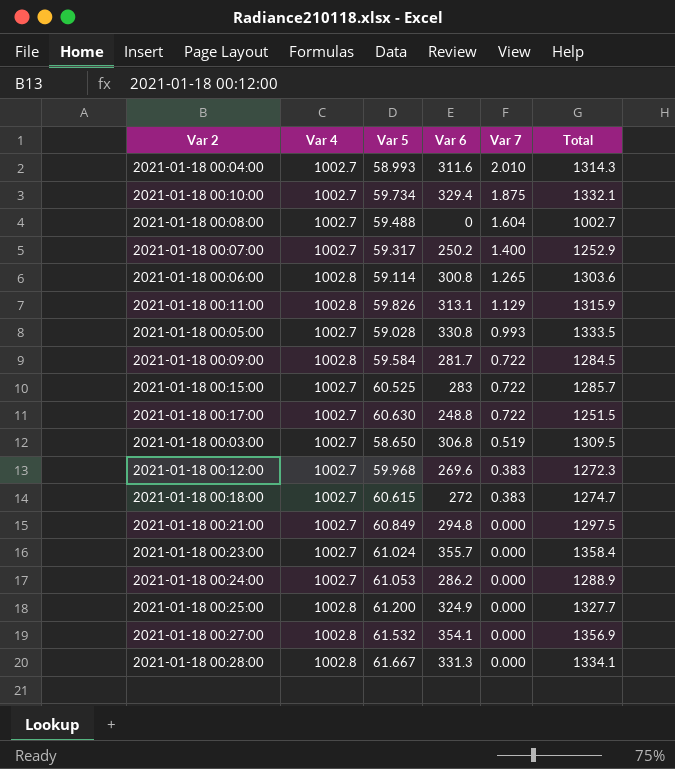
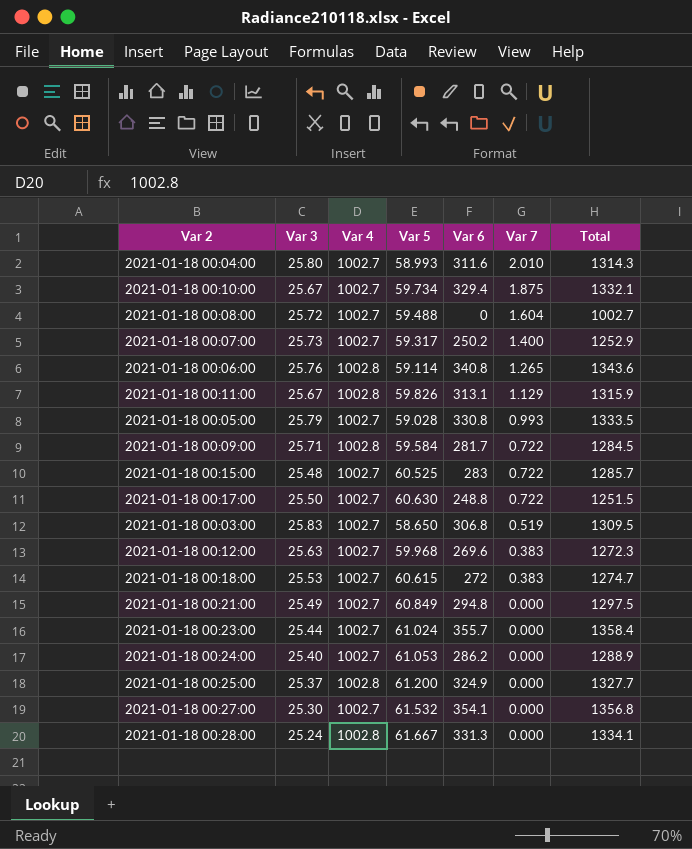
column Var 3 | position: none -> 2
2021-01-18 00:06:00 | Var 6: 300.8 -> 340.8
2021-01-18 00:06:00 | Total: 1303.6 -> 1343.6
2021-01-18 00:27:00 | Var 4: 1002.8 -> 1002.7
2021-01-18 00:27:00 | Total: 1356.9 -> 1356.8

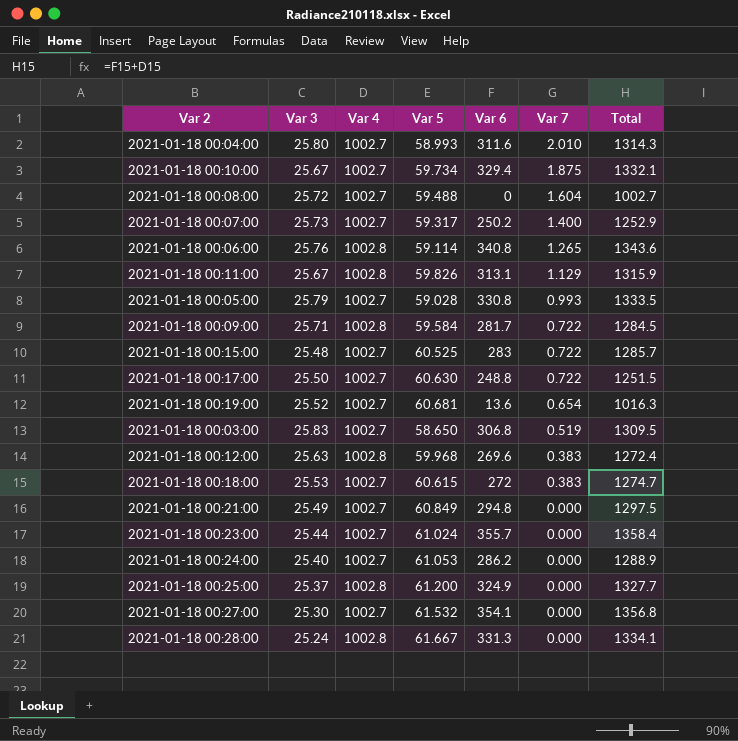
row 2021-01-18 00:19:00: none -> 25.52 | 1002.7 | 60.681 | 13.6 | 0.654 | 1016.3
2021-01-18 00:12:00 | Var 4: 1002.7 -> 1002.8
2021-01-18 00:12:00 | Total: 1272.3 -> 1272.4

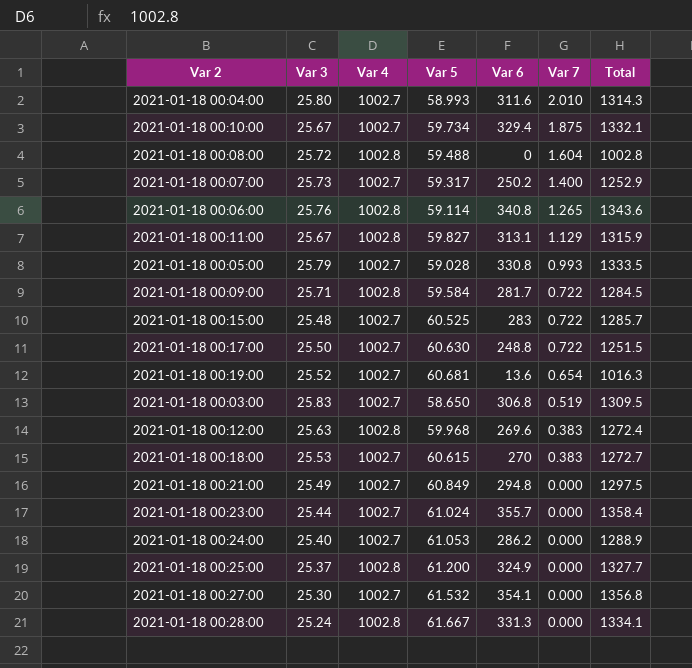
2021-01-18 00:08:00 | Var 4: 1002.7 -> 1002.8
2021-01-18 00:08:00 | Total: 1002.7 -> 1002.8
2021-01-18 00:11:00 | Var 5: 59.826 -> 59.827
2021-01-18 00:18:00 | Var 6: 272 -> 270
2021-01-18 00:18:00 | Total: 1274.7 -> 1272.7

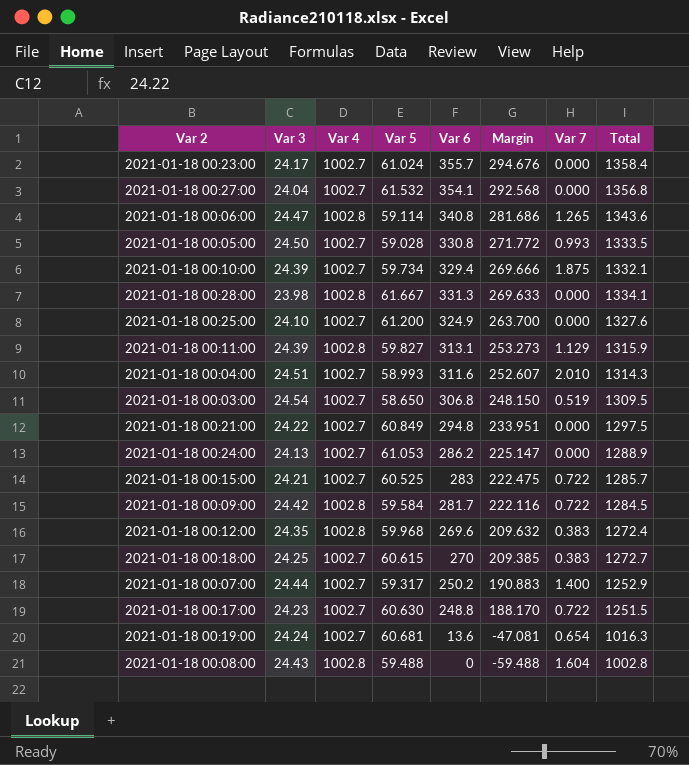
row order: Var 7 descending -> Margin descending
column Margin | formula: none -> [Var 6] - [Var 5]
2021-01-18 00:23:00 | Var 3: 25.44 -> 24.17
2021-01-18 00:27:00 | Var 3: 25.30 -> 24.04
2021-01-18 00:06:00 | Var 3: 25.76 -> 24.47
2021-01-18 00:05:00 | Var 3: 25.79 -> 24.50
2021-01-18 00:10:00 | Var 3: 25.67 -> 24.39
2021-01-18 00:28:00 | Var 3: 25.24 -> 23.98
2021-01-18 00:25:00 | Var 3: 25.37 -> 24.10
2021-01-18 00:25:00 | Var 4: 1002.8 -> 1002.7
2021-01-18 00:25:00 | Total: 1327.7 -> 1327.6
2021-01-18 00:11:00 | Var 3: 25.67 -> 24.39
2021-01-18 00:04:00 | Var 3: 25.80 -> 24.51
2021-01-18 00:03:00 | Var 3: 25.83 -> 24.54
2021-01-18 00:21:00 | Var 3: 25.49 -> 24.22
2021-01-18 00:24:00 | Var 3: 25.40 -> 24.13
2021-01-18 00:15:00 | Var 3: 25.48 -> 24.21
2021-01-18 00:09:00 | Var 3: 25.71 -> 24.42
2021-01-18 00:12:00 | Var 3: 25.63 -> 24.35
2021-01-18 00:18:00 | Var 3: 25.53 -> 24.25
2021-01-18 00:07:00 | Var 3: 25.73 -> 24.44
2021-01-18 00:17:00 | Var 3: 25.50 -> 24.23
2021-01-18 00:19:00 | Var 3: 25.52 -> 24.24
2021-01-18 00:08:00 | Var 3: 25.72 -> 24.43

